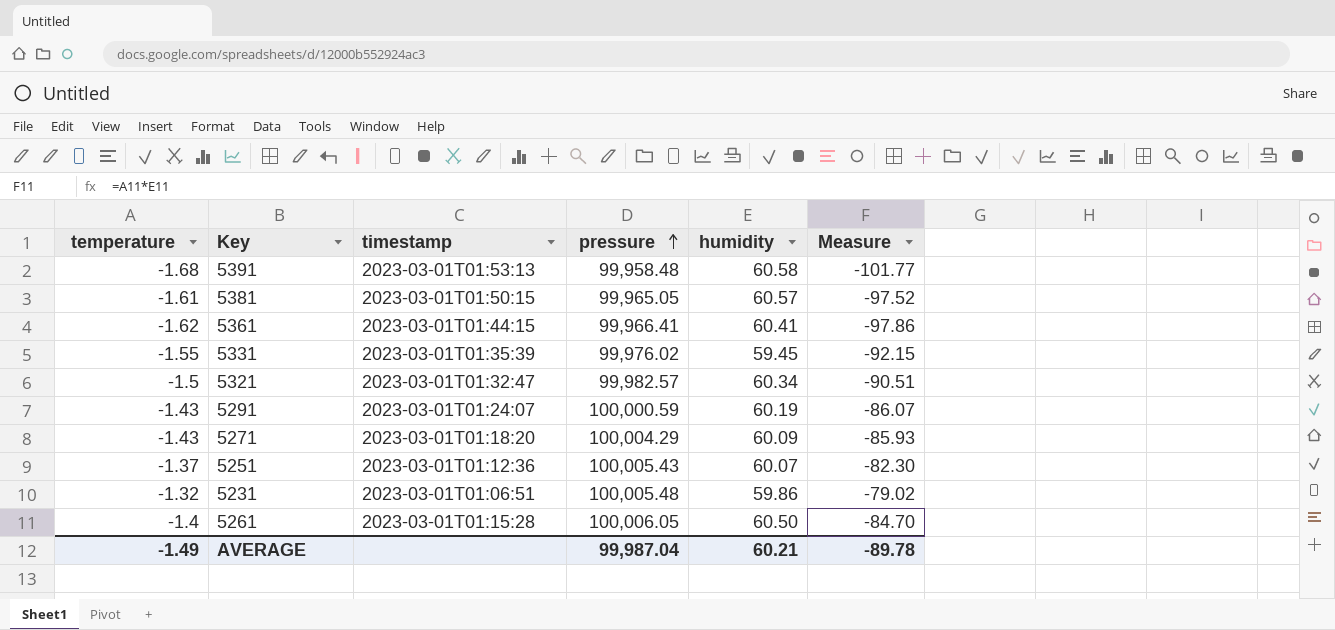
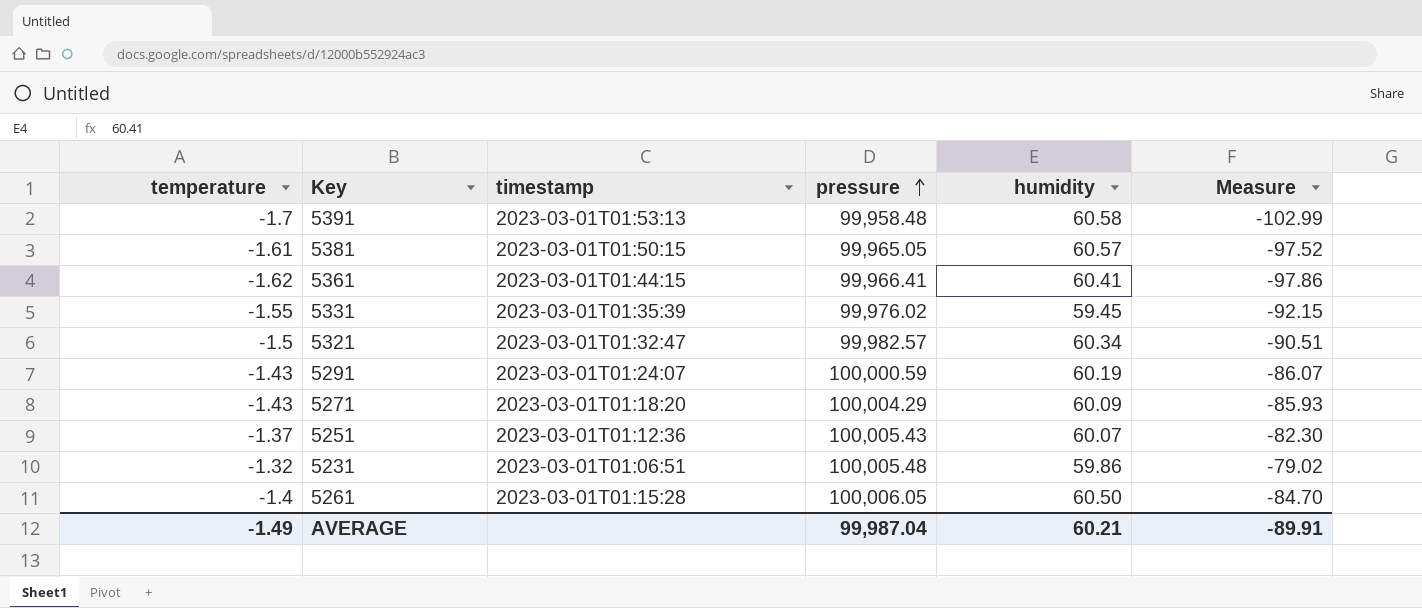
5391 | temperature: -1.68 -> -1.7
5391 | Measure: -101.77 -> -102.99
AVERAGE | Measure: -89.78 -> -89.91

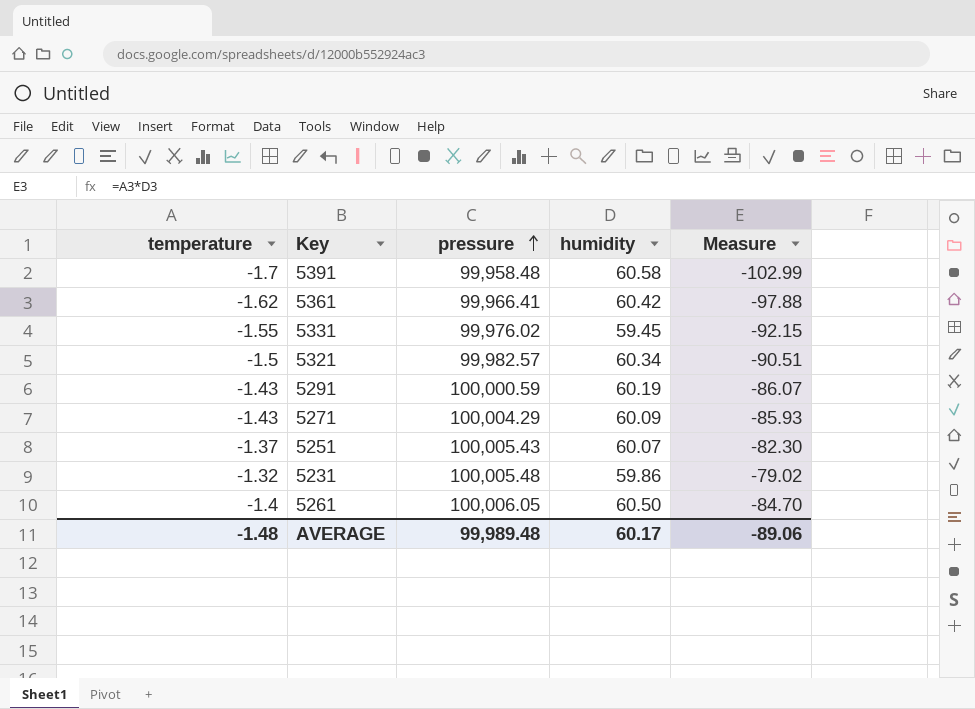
column timestamp | position: 3 -> none
row 5381: -1.61 | 2023-03-01T01:50:15 | 99,965.05 | 60.57 | -97.52 -> none
5361 | humidity: 60.41 -> 60.42
5361 | Measure: -97.86 -> -97.88
AVERAGE | temperature: -1.49 -> -1.48
AVERAGE | pressure: 99,987.04 -> 99,989.48
AVERAGE | humidity: 60.21 -> 60.17
AVERAGE | Measure: -89.91 -> -89.06

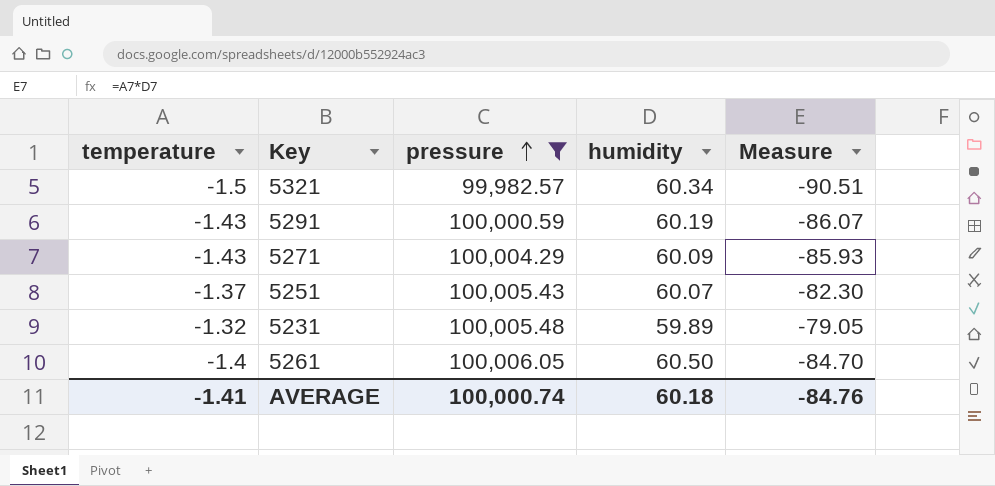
filter: none -> pressure >= 99,982.57
5231 | humidity: 59.86 -> 59.89
5231 | Measure: -79.02 -> -79.05
AVERAGE | temperature: -1.48 -> -1.41
AVERAGE | pressure: 99,989.48 -> 100,000.74
AVERAGE | humidity: 60.17 -> 60.18
AVERAGE | Measure: -89.06 -> -84.76

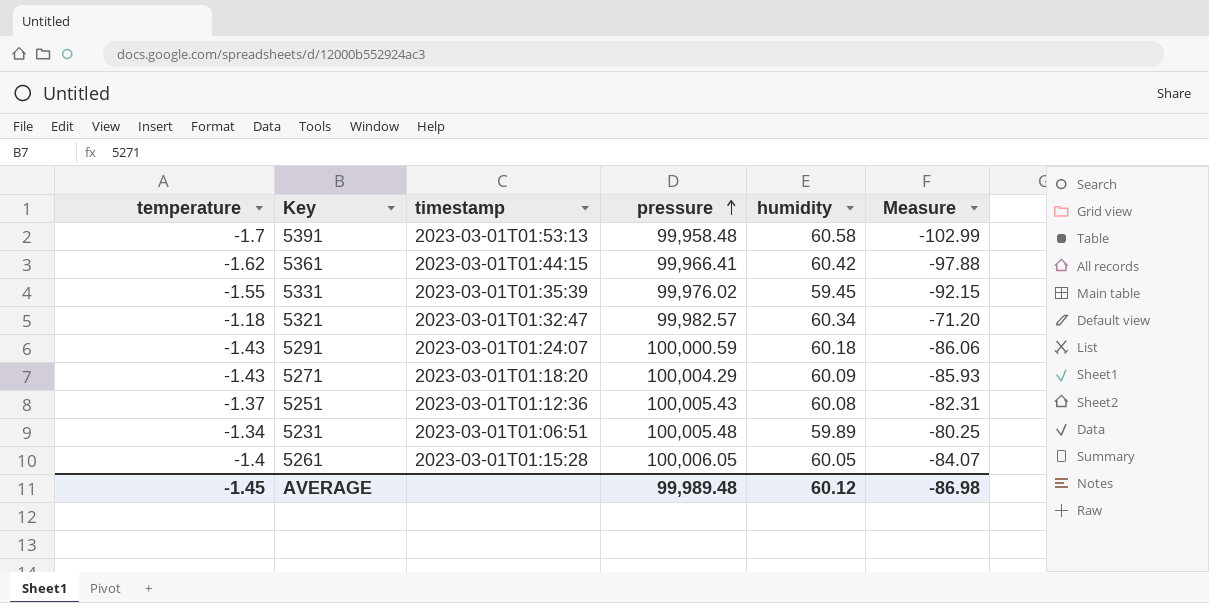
filter: pressure >= 99,982.57 -> none
column timestamp | position: none -> 3
5321 | temperature: -1.5 -> -1.18
5321 | Measure: -90.51 -> -71.20
5291 | humidity: 60.19 -> 60.18
5291 | Measure: -86.07 -> -86.06
5251 | humidity: 60.07 -> 60.08
5251 | Measure: -82.30 -> -82.31
5231 | temperature: -1.32 -> -1.34
5231 | Measure: -79.05 -> -80.25
5261 | humidity: 60.50 -> 60.05
5261 | Measure: -84.70 -> -84.07
AVERAGE | temperature: -1.41 -> -1.45
AVERAGE | pressure: 100,000.74 -> 99,989.48
AVERAGE | humidity: 60.18 -> 60.12
AVERAGE | Measure: -84.76 -> -86.98

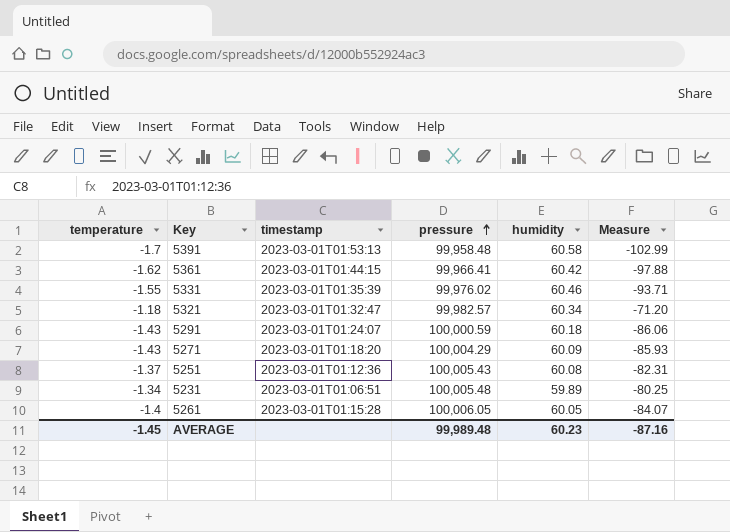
5331 | humidity: 59.45 -> 60.46
5331 | Measure: -92.15 -> -93.71
AVERAGE | humidity: 60.12 -> 60.23
AVERAGE | Measure: -86.98 -> -87.16

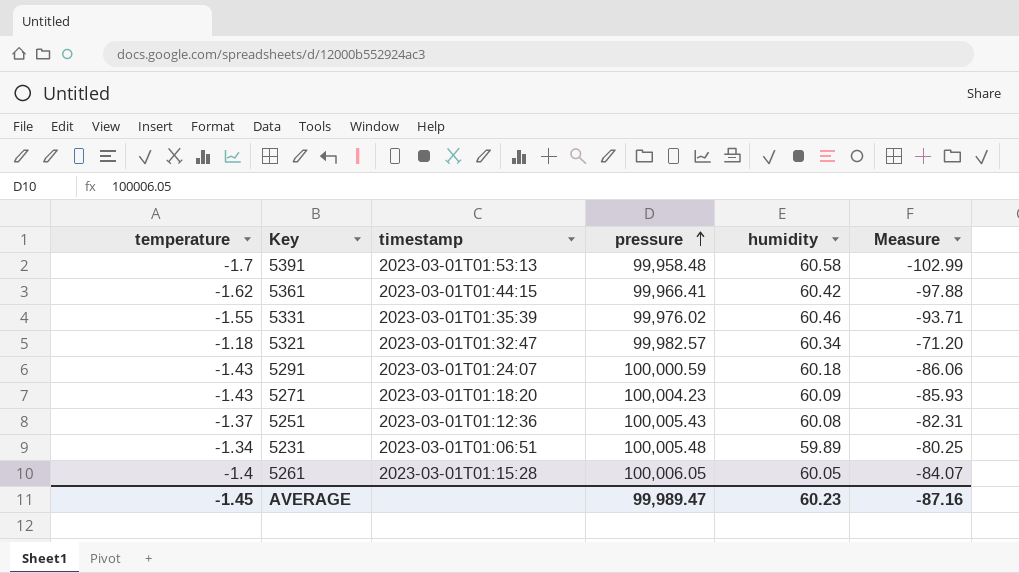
5271 | pressure: 100,004.29 -> 100,004.23
AVERAGE | pressure: 99,989.48 -> 99,989.47

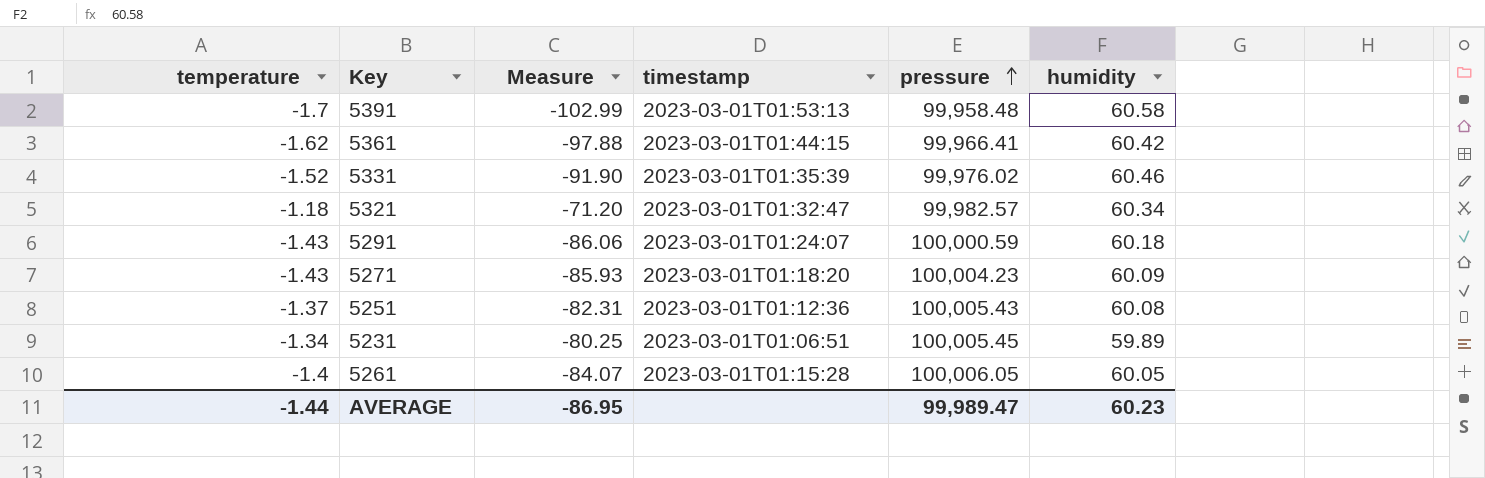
column Measure | position: 6 -> 3
5331 | temperature: -1.55 -> -1.52
5331 | Measure: -93.71 -> -91.90
5231 | pressure: 100,005.48 -> 100,005.45
AVERAGE | temperature: -1.45 -> -1.44
AVERAGE | Measure: -87.16 -> -86.95

